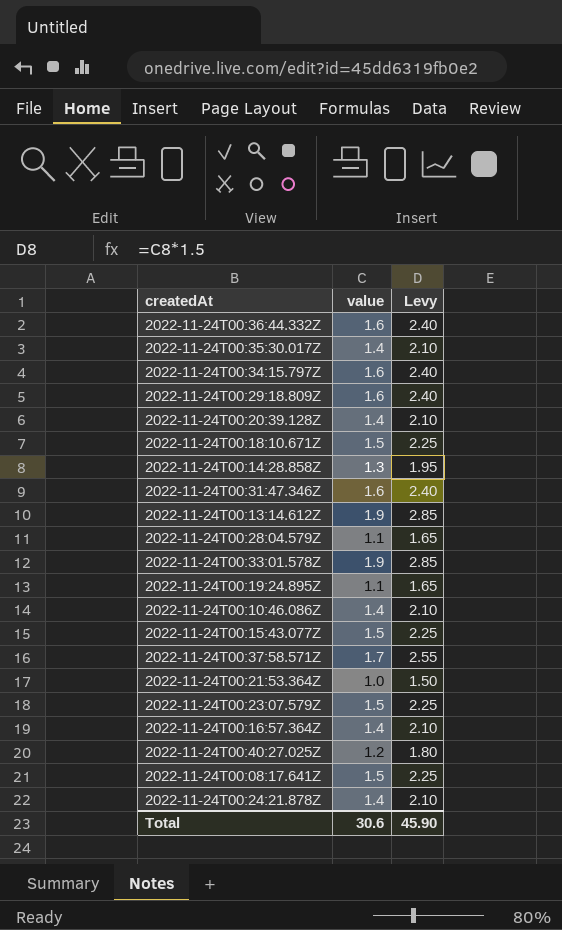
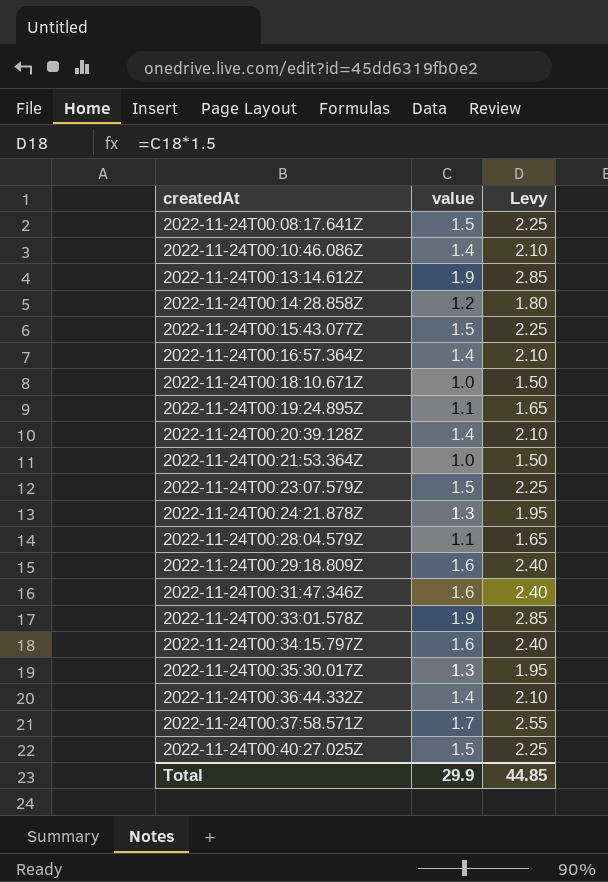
row order: none -> createdAt ascending
2022-11-24T00:14:28.858Z | value: 1.3 -> 1.2
2022-11-24T00:14:28.858Z | Levy: 1.95 -> 1.80
2022-11-24T00:18:10.671Z | value: 1.5 -> 1.0
2022-11-24T00:18:10.671Z | Levy: 2.25 -> 1.50
2022-11-24T00:24:21.878Z | value: 1.4 -> 1.3
2022-11-24T00:24:21.878Z | Levy: 2.10 -> 1.95
2022-11-24T00:35:30.017Z | value: 1.4 -> 1.3
2022-11-24T00:35:30.017Z | Levy: 2.10 -> 1.95
2022-11-24T00:36:44.332Z | value: 1.6 -> 1.4
2022-11-24T00:36:44.332Z | Levy: 2.40 -> 2.10
2022-11-24T00:40:27.025Z | value: 1.2 -> 1.5
2022-11-24T00:40:27.025Z | Levy: 1.80 -> 2.25
Total | value: 30.6 -> 29.9
Total | Levy: 45.90 -> 44.85

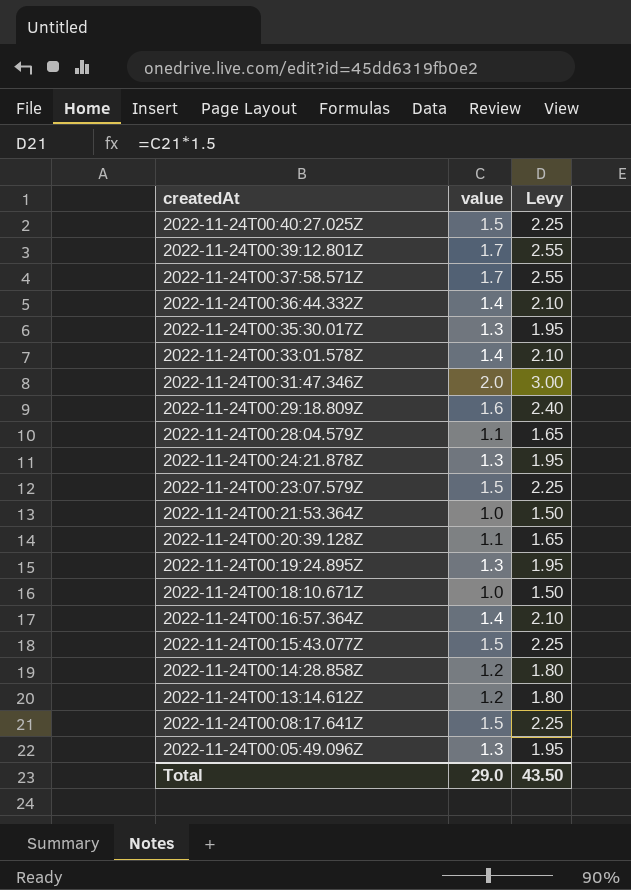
row order: createdAt ascending -> createdAt descending
row 2022-11-24T00:10:46.086Z: 1.4 | 2.10 -> none
row 2022-11-24T00:34:15.797Z: 1.6 | 2.40 -> none
row 2022-11-24T00:39:12.801Z: none -> 1.7 | 2.55
2022-11-24T00:33:01.578Z | value: 1.9 -> 1.4
2022-11-24T00:33:01.578Z | Levy: 2.85 -> 2.10
2022-11-24T00:31:47.346Z | value: 1.6 -> 2.0
2022-11-24T00:31:47.346Z | Levy: 2.40 -> 3.00
2022-11-24T00:20:39.128Z | value: 1.4 -> 1.1
2022-11-24T00:20:39.128Z | Levy: 2.10 -> 1.65
2022-11-24T00:19:24.895Z | value: 1.1 -> 1.3
2022-11-24T00:19:24.895Z | Levy: 1.65 -> 1.95
2022-11-24T00:13:14.612Z | value: 1.9 -> 1.2
2022-11-24T00:13:14.612Z | Levy: 2.85 -> 1.80
row 2022-11-24T00:05:49.096Z: none -> 1.3 | 1.95
Total | value: 29.9 -> 29.0
Total | Levy: 44.85 -> 43.50

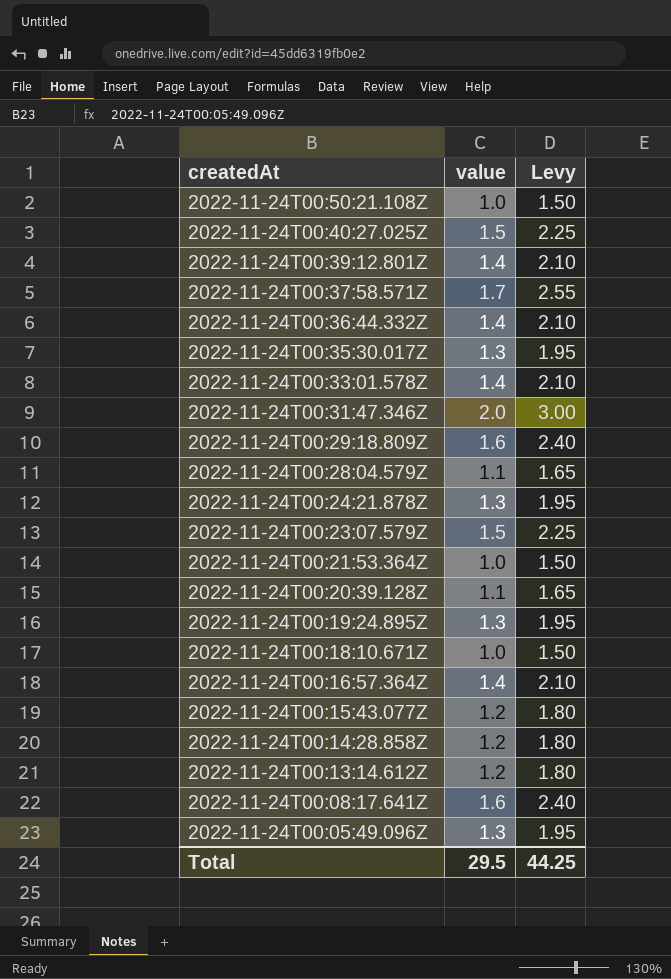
row 2022-11-24T00:50:21.108Z: none -> 1.0 | 1.50
2022-11-24T00:39:12.801Z | value: 1.7 -> 1.4
2022-11-24T00:39:12.801Z | Levy: 2.55 -> 2.10
2022-11-24T00:15:43.077Z | value: 1.5 -> 1.2
2022-11-24T00:15:43.077Z | Levy: 2.25 -> 1.80
2022-11-24T00:08:17.641Z | value: 1.5 -> 1.6
2022-11-24T00:08:17.641Z | Levy: 2.25 -> 2.40
Total | value: 29.0 -> 29.5
Total | Levy: 43.50 -> 44.25

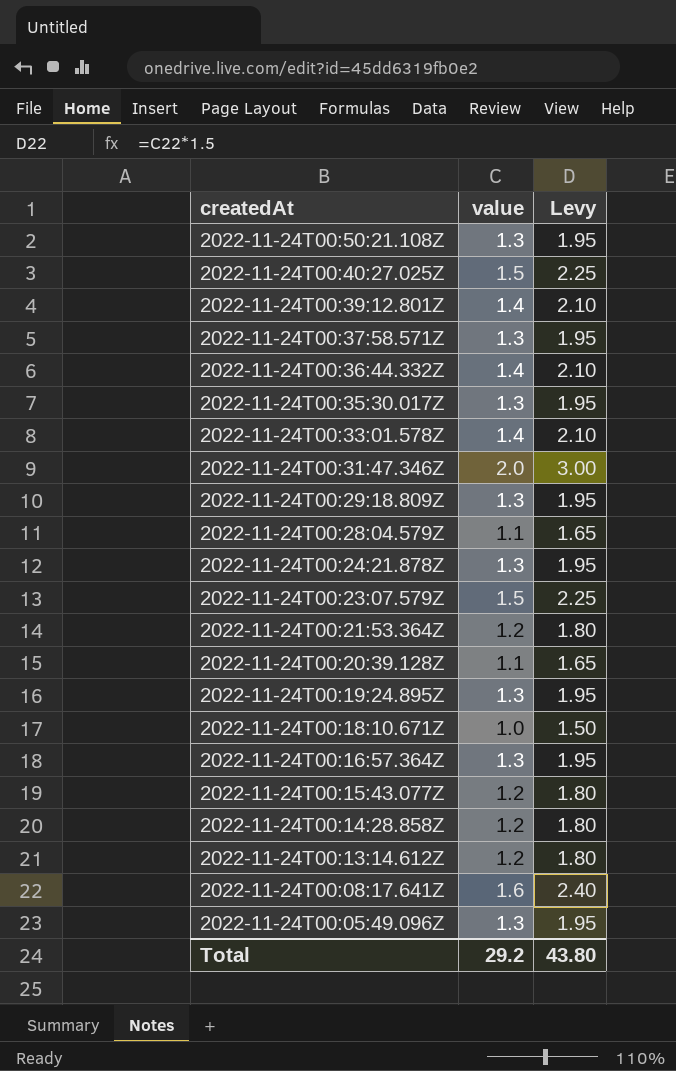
2022-11-24T00:50:21.108Z | value: 1.0 -> 1.3
2022-11-24T00:50:21.108Z | Levy: 1.50 -> 1.95
2022-11-24T00:37:58.571Z | value: 1.7 -> 1.3
2022-11-24T00:37:58.571Z | Levy: 2.55 -> 1.95
2022-11-24T00:29:18.809Z | value: 1.6 -> 1.3
2022-11-24T00:29:18.809Z | Levy: 2.40 -> 1.95
2022-11-24T00:21:53.364Z | value: 1.0 -> 1.2
2022-11-24T00:21:53.364Z | Levy: 1.50 -> 1.80
2022-11-24T00:16:57.364Z | value: 1.4 -> 1.3
2022-11-24T00:16:57.364Z | Levy: 2.10 -> 1.95
Total | value: 29.5 -> 29.2
Total | Levy: 44.25 -> 43.80

